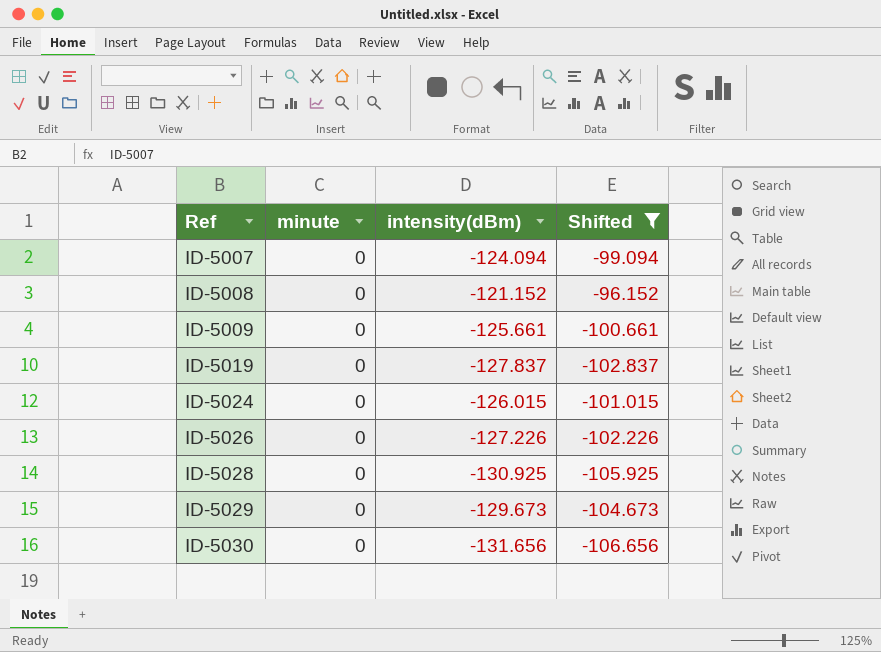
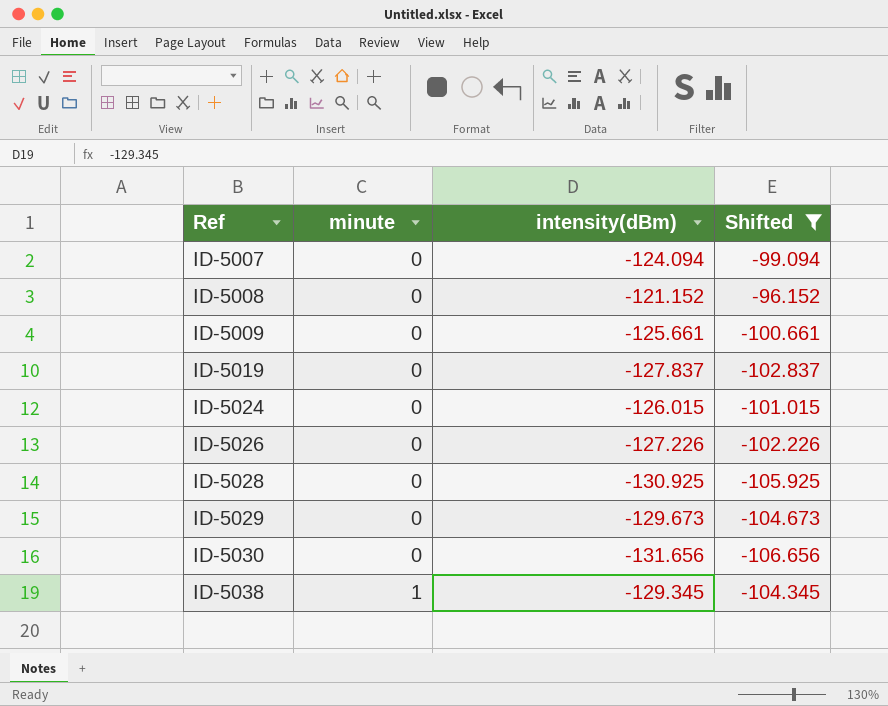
row ID-5038: none -> 1 | -129.345 | -104.345

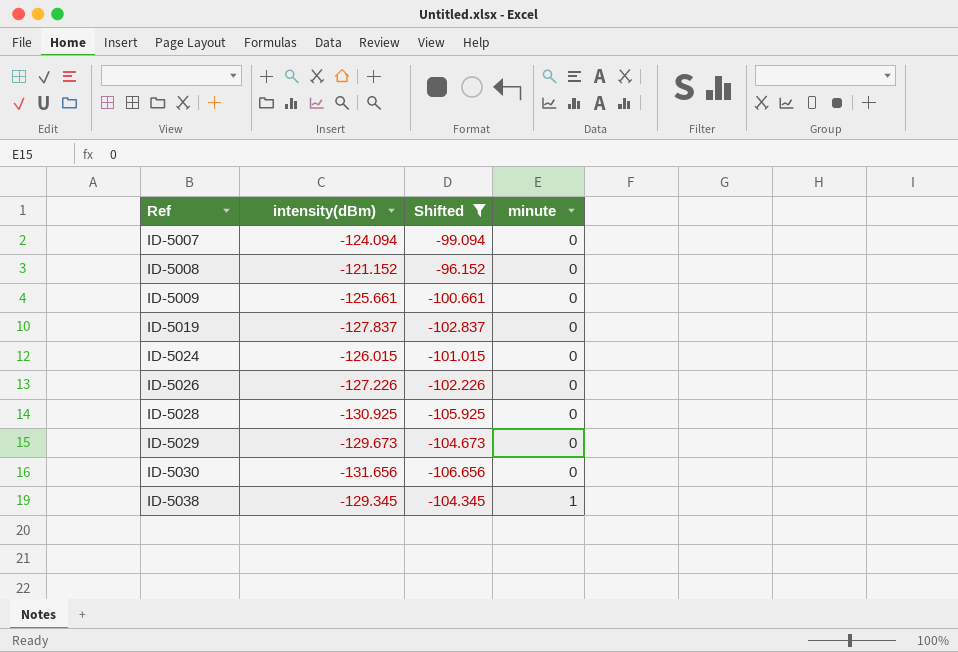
column minute | position: 2 -> 4

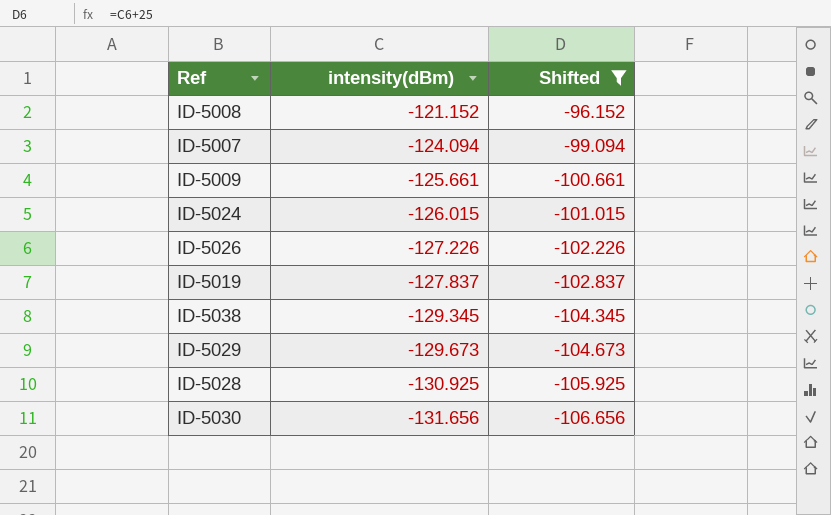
row order: Ref ascending -> intensity(dBm) descending
column minute | position: 4 -> none

